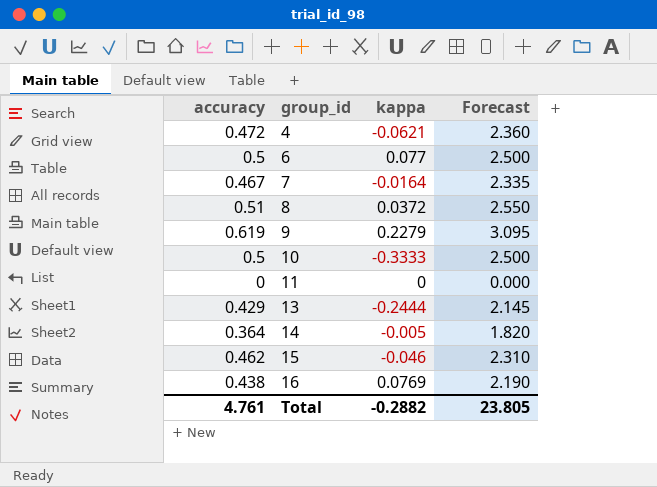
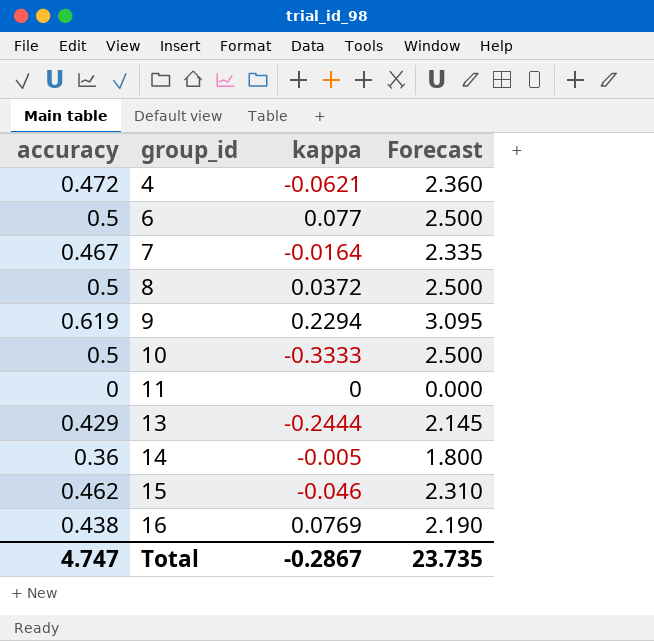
8 | accuracy: 0.51 -> 0.5
8 | Forecast: 2.550 -> 2.500
9 | kappa: 0.2279 -> 0.2294
14 | accuracy: 0.364 -> 0.36
14 | Forecast: 1.820 -> 1.800
Total | accuracy: 4.761 -> 4.747
Total | kappa: -0.2882 -> -0.2867
Total | Forecast: 23.805 -> 23.735

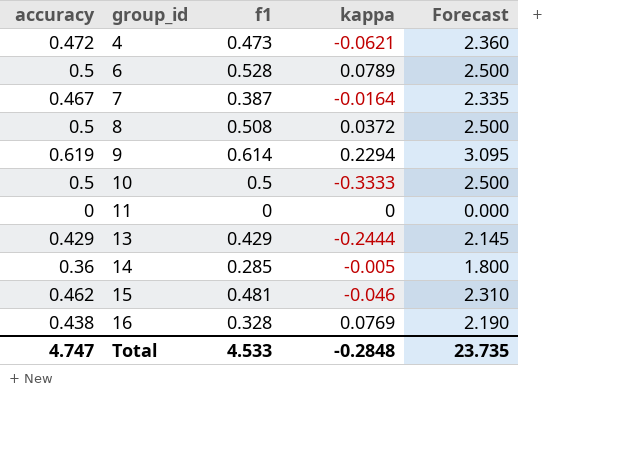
column f1 | position: none -> 3
6 | kappa: 0.077 -> 0.0789
Total | kappa: -0.2867 -> -0.2848

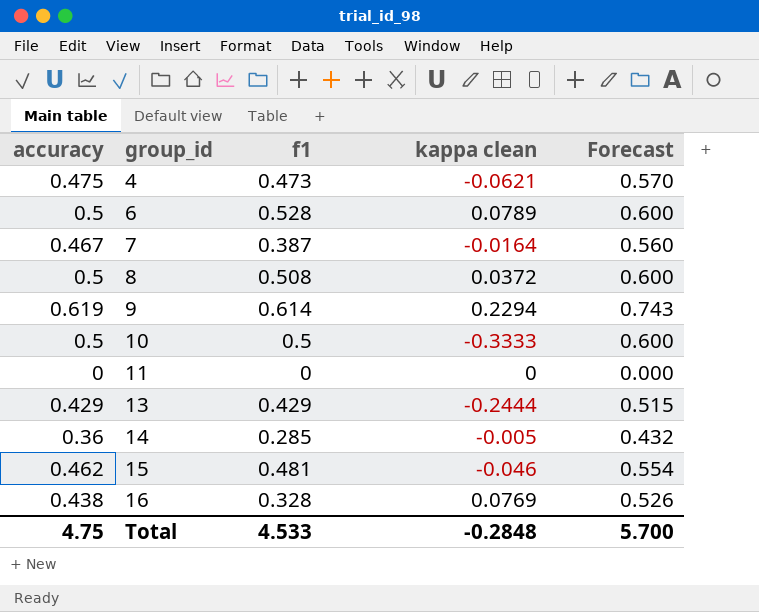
column name: kappa -> kappa clean
column Forecast | formula: [accuracy] * 5 -> [accuracy] * 1.2
4 | accuracy: 0.472 -> 0.475
Total | accuracy: 4.747 -> 4.75
Total | Forecast: 23.735 -> 5.700

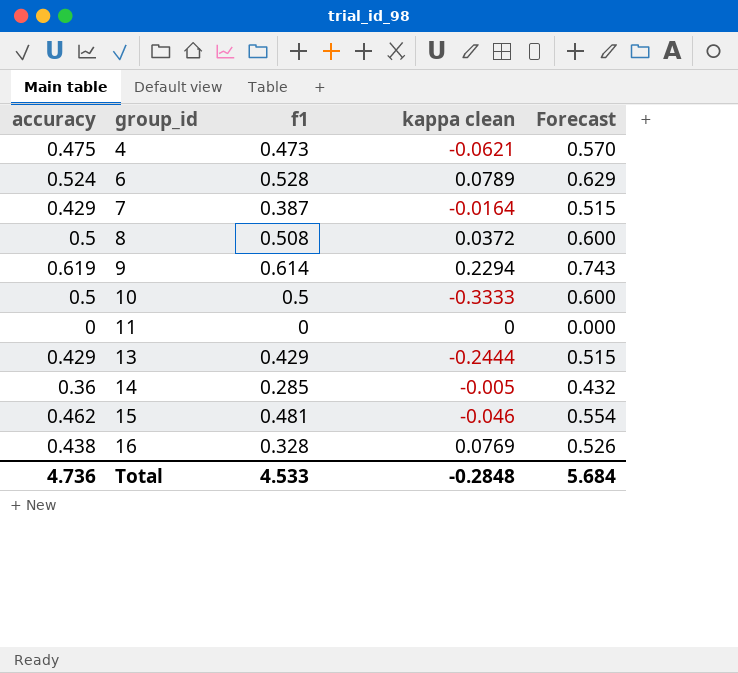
6 | accuracy: 0.5 -> 0.524
6 | Forecast: 0.600 -> 0.629
7 | accuracy: 0.467 -> 0.429
7 | Forecast: 0.560 -> 0.515
Total | accuracy: 4.75 -> 4.736
Total | Forecast: 5.700 -> 5.684

